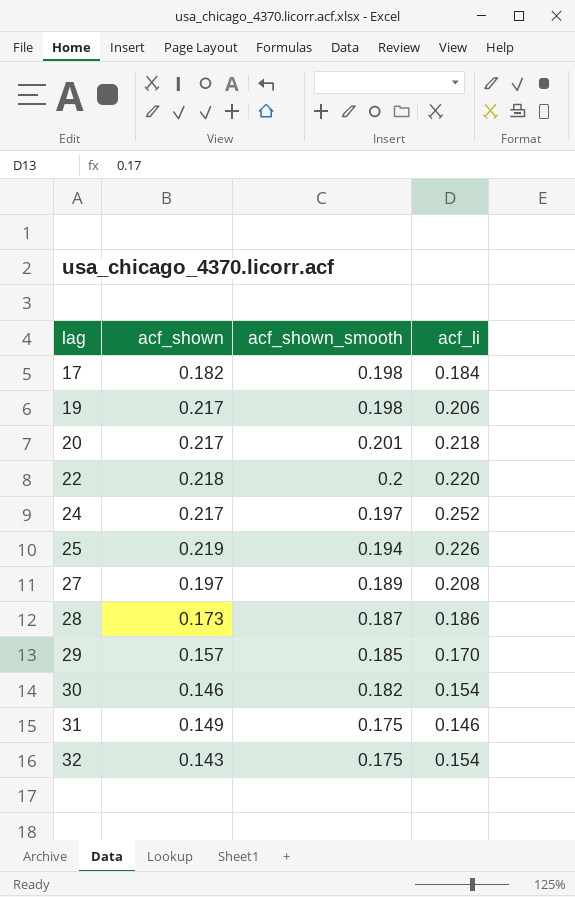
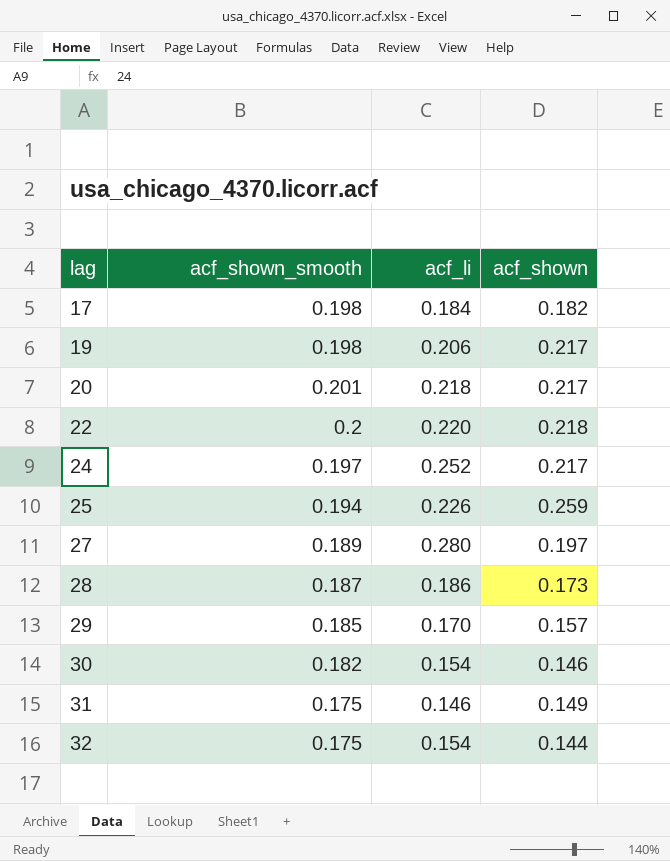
column acf_shown | position: 2 -> 4
25 | acf_shown: 0.219 -> 0.259
27 | acf_li: 0.208 -> 0.280
32 | acf_shown: 0.143 -> 0.144

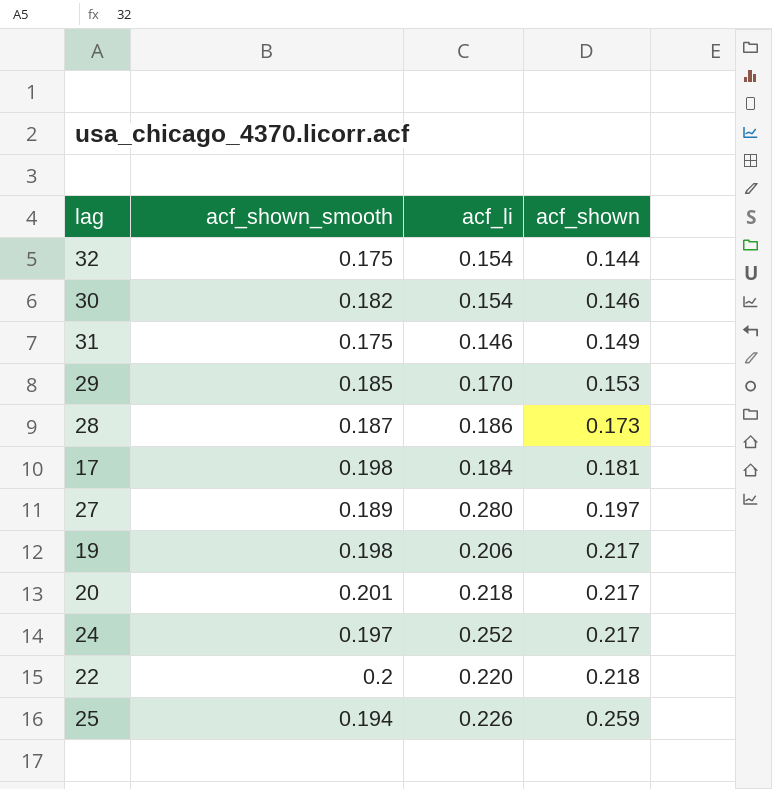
row order: lag ascending -> acf_shown ascending
29 | acf_shown: 0.157 -> 0.153
17 | acf_shown: 0.182 -> 0.181

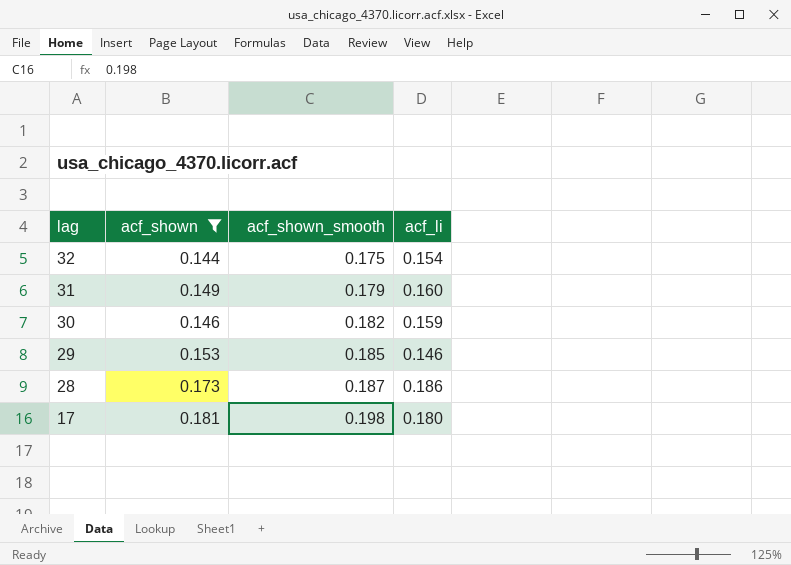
filter: none -> acf_shown <= 0.181
row order: acf_shown ascending -> lag descending
column acf_shown | position: 4 -> 2
31 | acf_shown_smooth: 0.175 -> 0.179
31 | acf_li: 0.146 -> 0.160
30 | acf_li: 0.154 -> 0.159
29 | acf_li: 0.170 -> 0.146
17 | acf_li: 0.184 -> 0.180

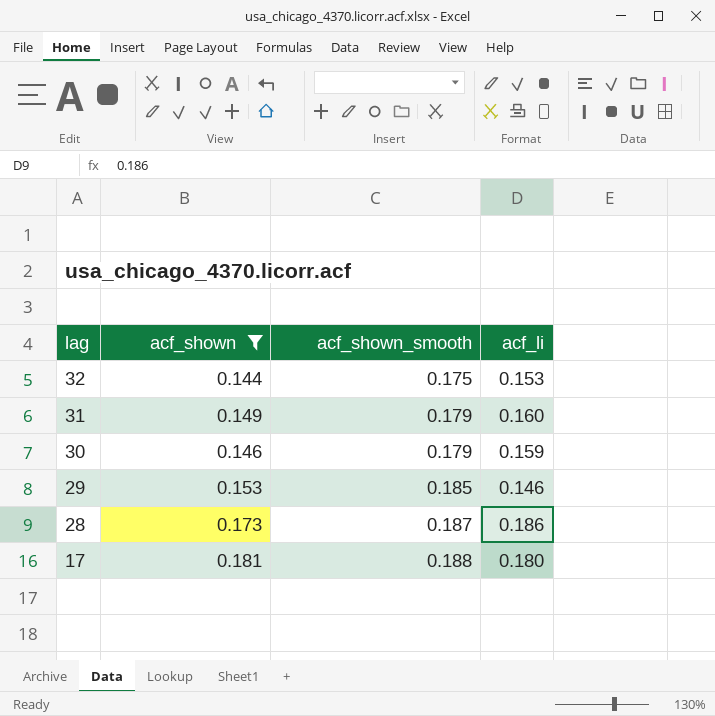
32 | acf_li: 0.154 -> 0.153
30 | acf_shown_smooth: 0.182 -> 0.179
17 | acf_shown_smooth: 0.198 -> 0.188

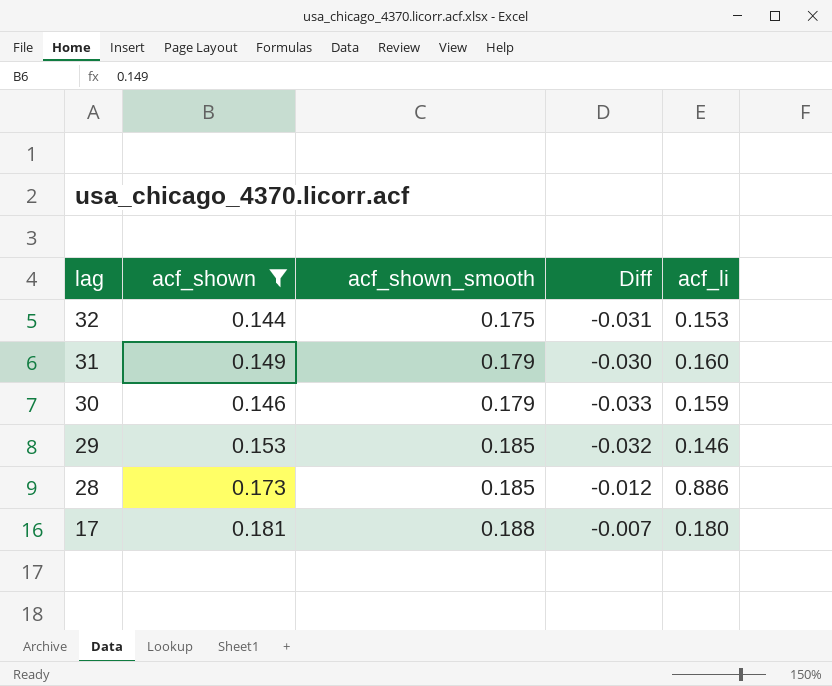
column Diff | formula: none -> [acf_shown] - [acf_shown_smooth]
28 | acf_shown_smooth: 0.187 -> 0.185
28 | acf_li: 0.186 -> 0.886

